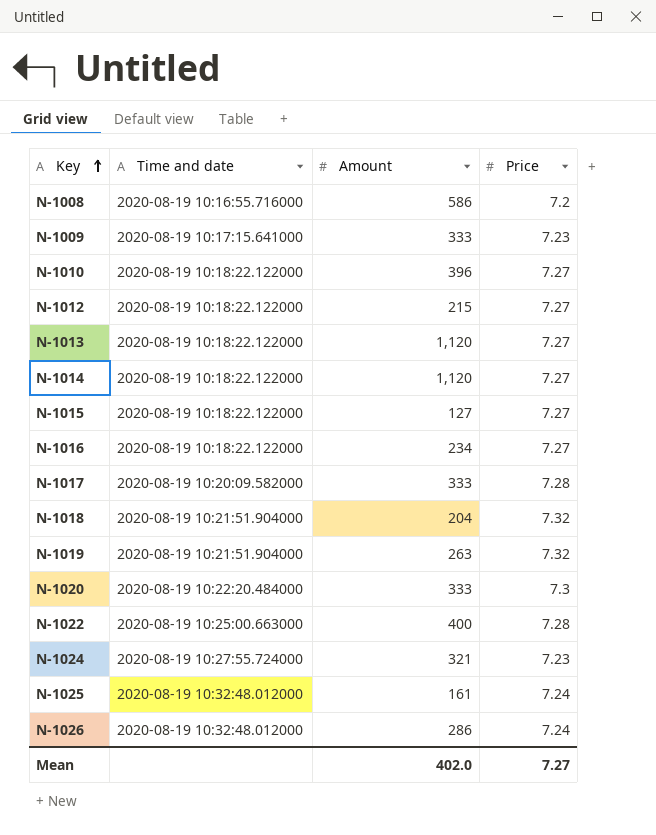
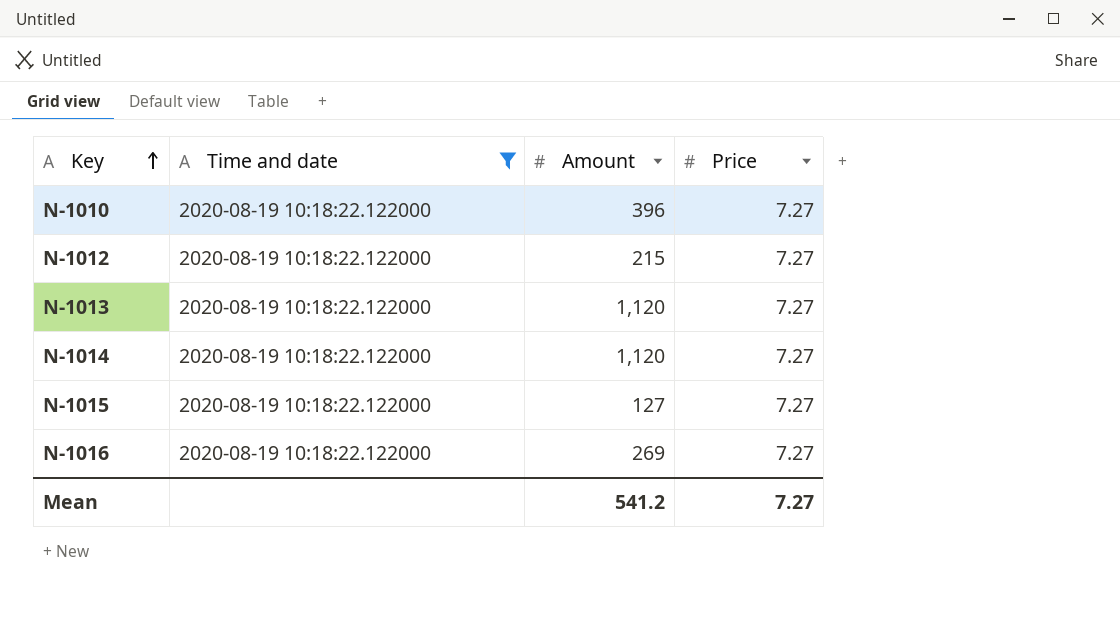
filter: none -> Time and date = 2020-08-19 10:18:22.122000
N-1016 | Amount: 234 -> 269
Mean | Amount: 402.0 -> 541.2

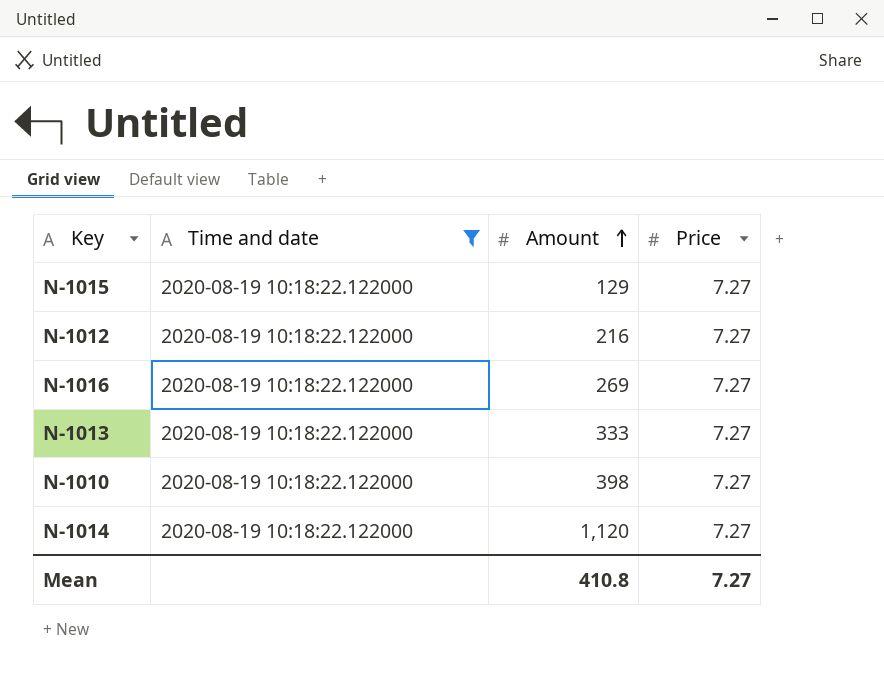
row order: Key ascending -> Amount ascending
N-1015 | Amount: 127 -> 129
N-1012 | Amount: 215 -> 216
N-1013 | Amount: 1,120 -> 333
N-1010 | Amount: 396 -> 398
Mean | Amount: 541.2 -> 410.8

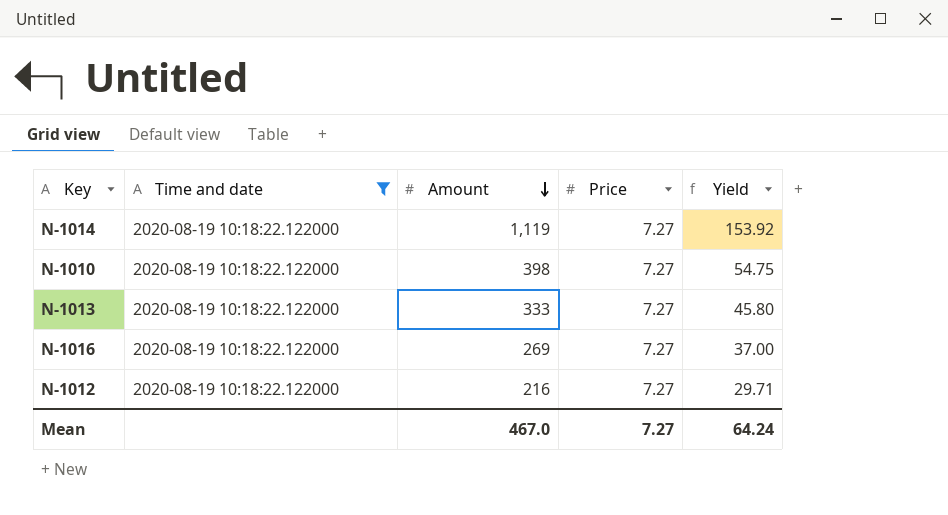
row order: Amount ascending -> Amount descending
column Yield | formula: none -> [Amount] / [Price]
row N-1015: 2020-08-19 10:18:22.122000 | 129 | 7.27 -> none
N-1014 | Amount: 1,120 -> 1,119
Mean | Amount: 410.8 -> 467.0

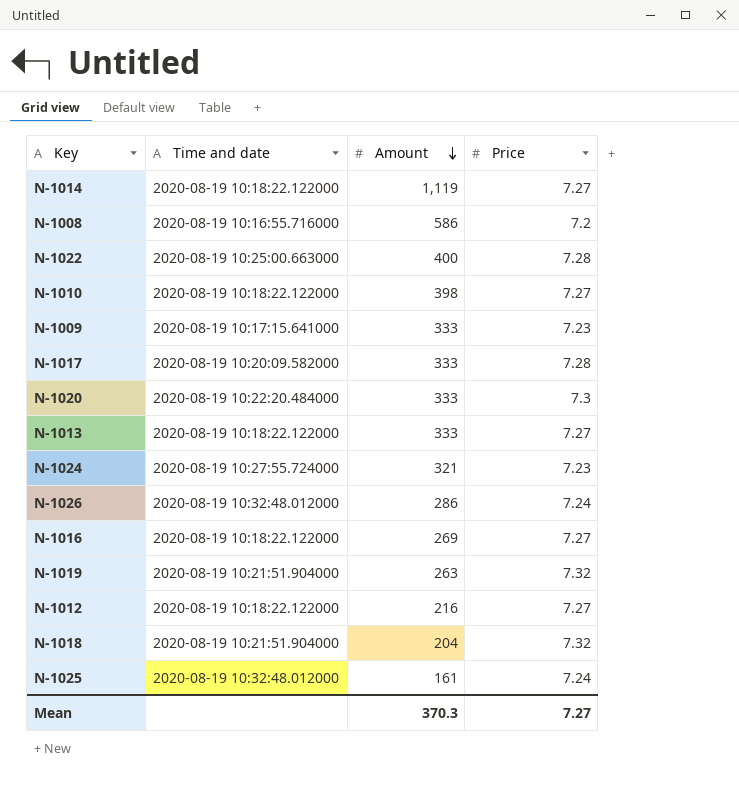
filter: Time and date = 2020-08-19 10:18:22.122000 -> none
column Yield | formula: [Amount] / [Price] -> none
Mean | Amount: 467.0 -> 370.3

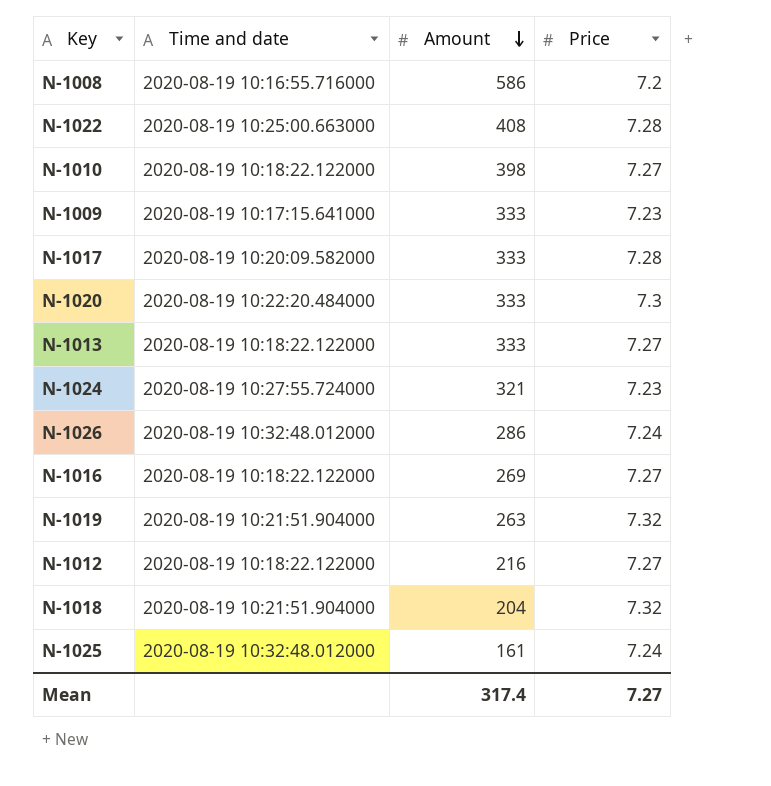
row N-1014: 2020-08-19 10:18:22.122000 | 1,119 | 7.27 -> none
N-1022 | Amount: 400 -> 408
Mean | Amount: 370.3 -> 317.4

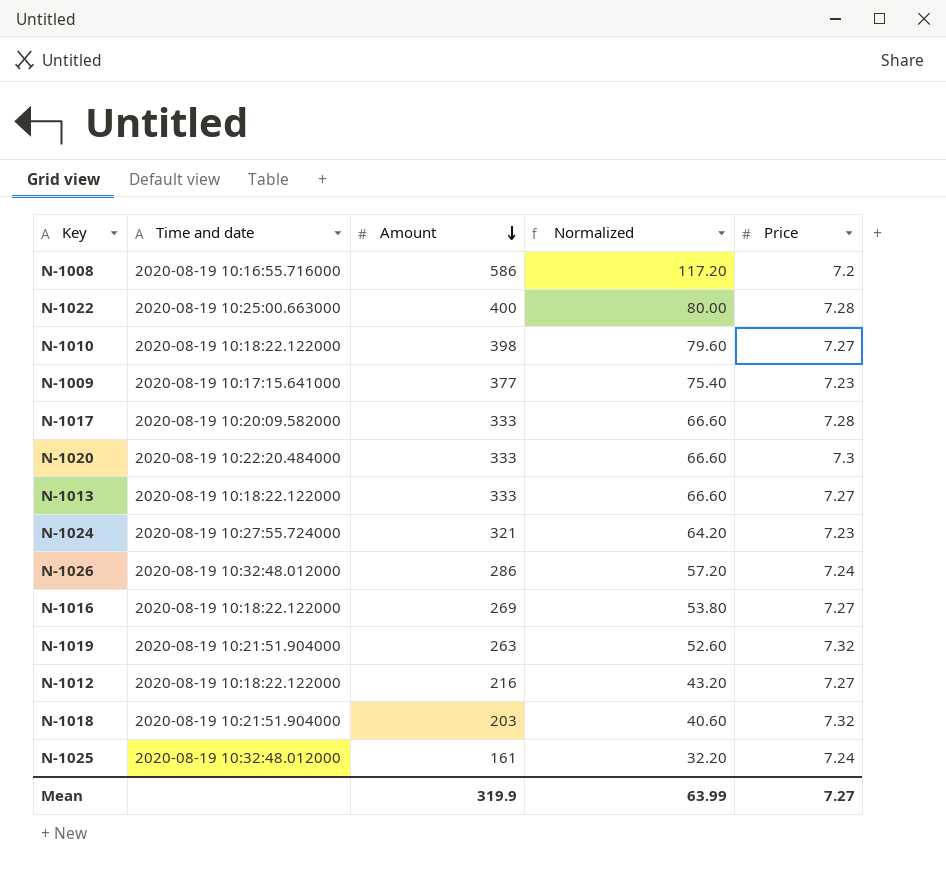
column Normalized | formula: none -> [Amount] * 0.2
N-1022 | Amount: 408 -> 400
N-1009 | Amount: 333 -> 377
N-1018 | Amount: 204 -> 203
Mean | Amount: 317.4 -> 319.9

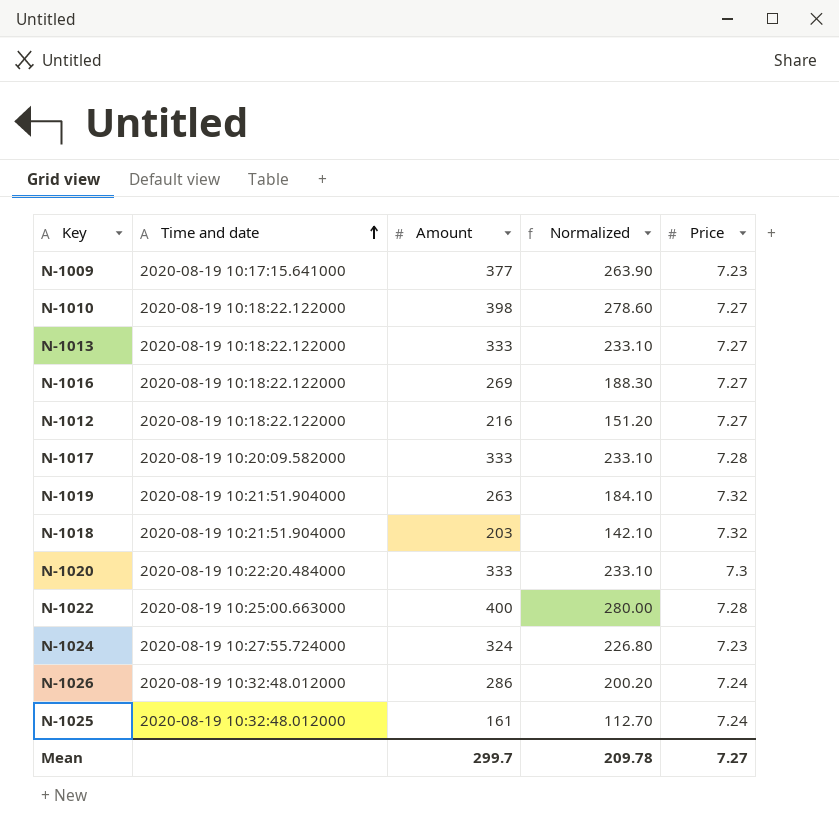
row order: Amount descending -> Time and date ascending
column Normalized | formula: [Amount] * 0.2 -> [Amount] * 0.7
row N-1008: 2020-08-19 10:16:55.716000 | 586 | 117.20 | 7.2 -> none
N-1024 | Amount: 321 -> 324
Mean | Amount: 319.9 -> 299.7
Mean | Normalized: 63.99 -> 209.78

